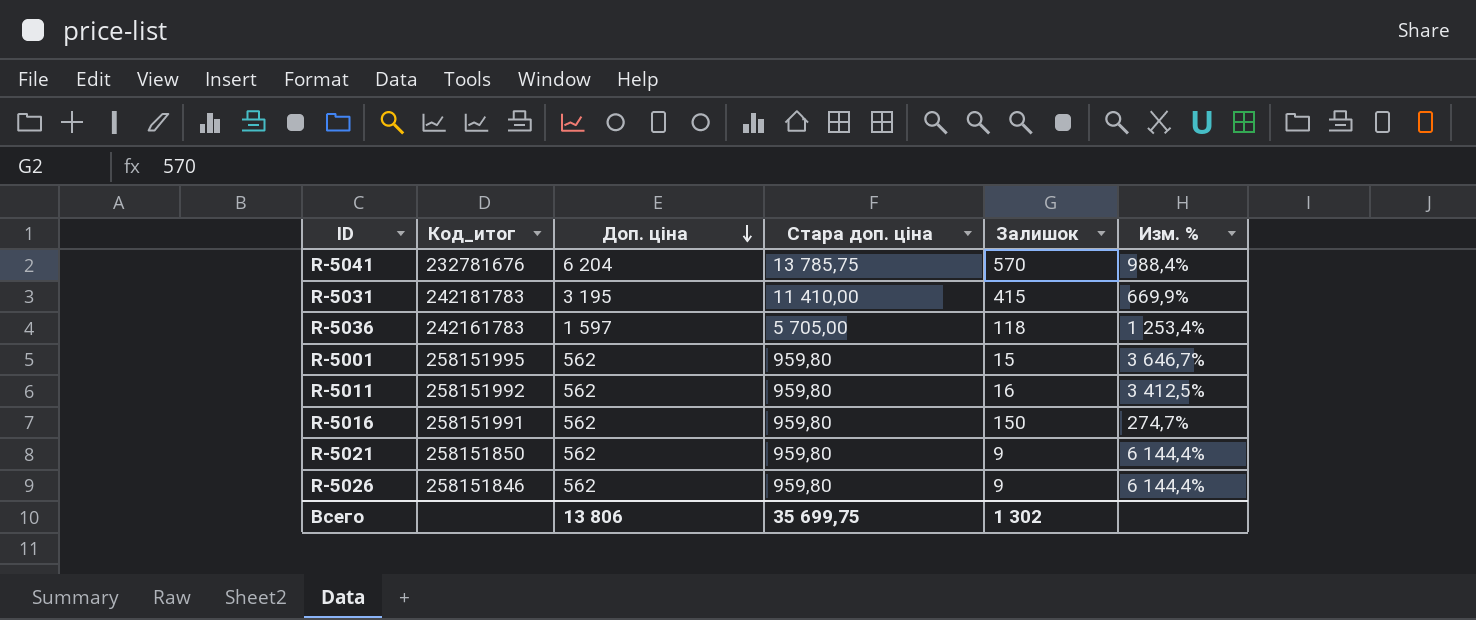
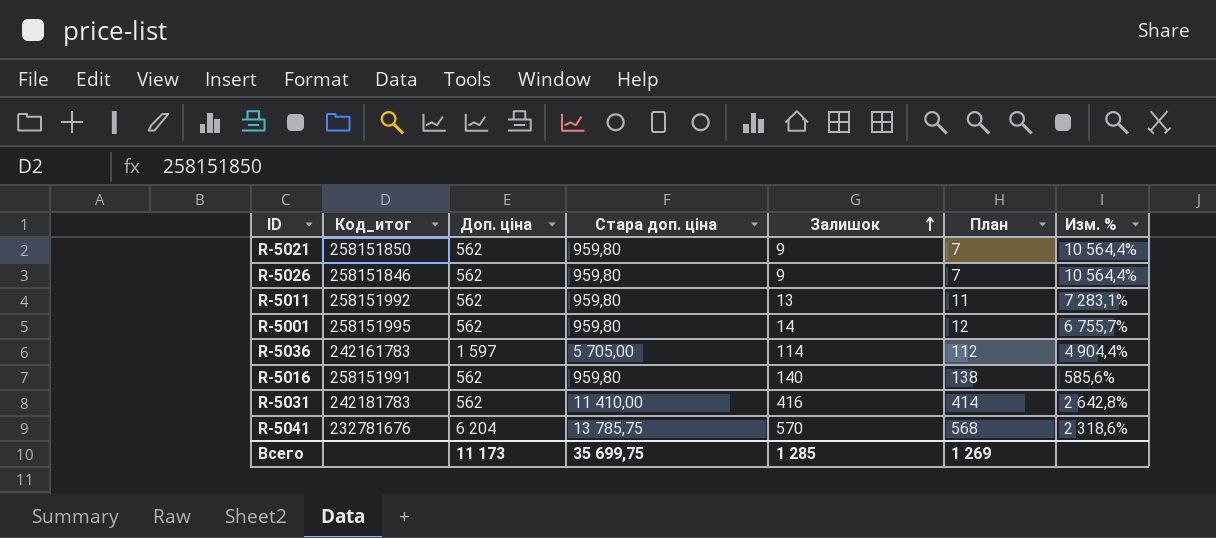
row order: Доп. ціна descending -> Залишок ascending
column План | formula: none -> [Залишок] - 2
column Изм. % | formula: ([Доп. ціна] - [Залишок]) / [Залишок] -> ([Стара доп. ціна] - [Залишок]) / [Залишок]
R-5011 | Залишок: 16 -> 13
R-5001 | Залишок: 15 -> 14
R-5036 | Залишок: 118 -> 114
R-5016 | Залишок: 150 -> 140
R-5031 | Доп. ціна: 3 195 -> 562
R-5031 | Залишок: 415 -> 416
Всего | Доп. ціна: 13 806 -> 11 173
Всего | Залишок: 1 302 -> 1 285

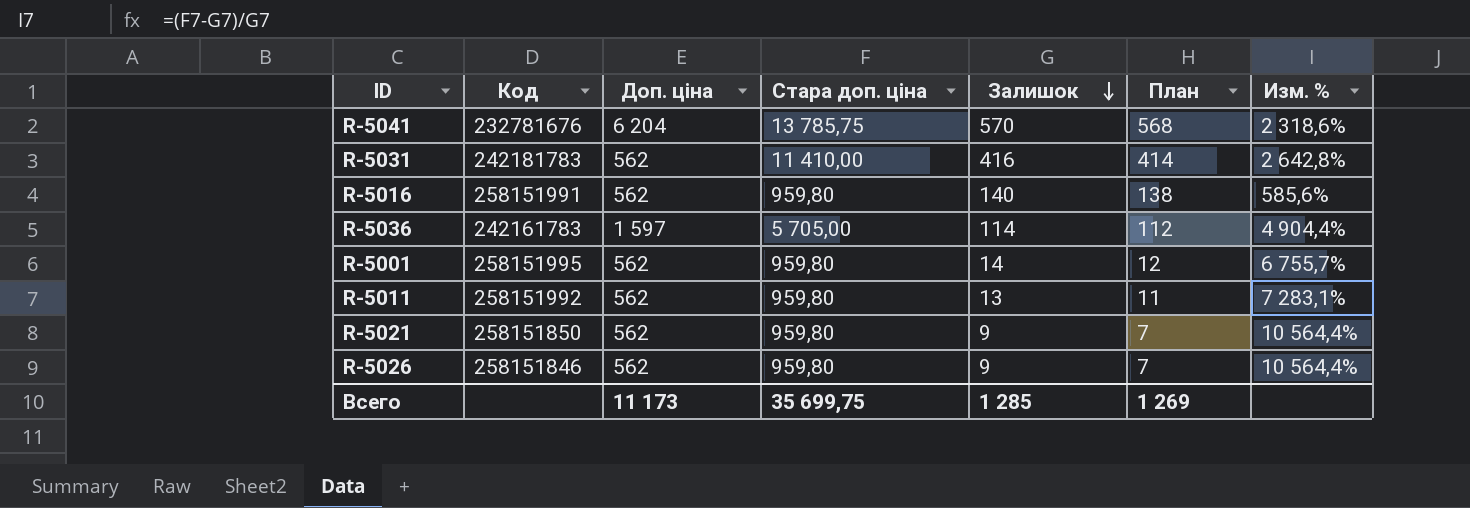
row order: Залишок ascending -> Залишок descending
column name: Код_итог -> Код

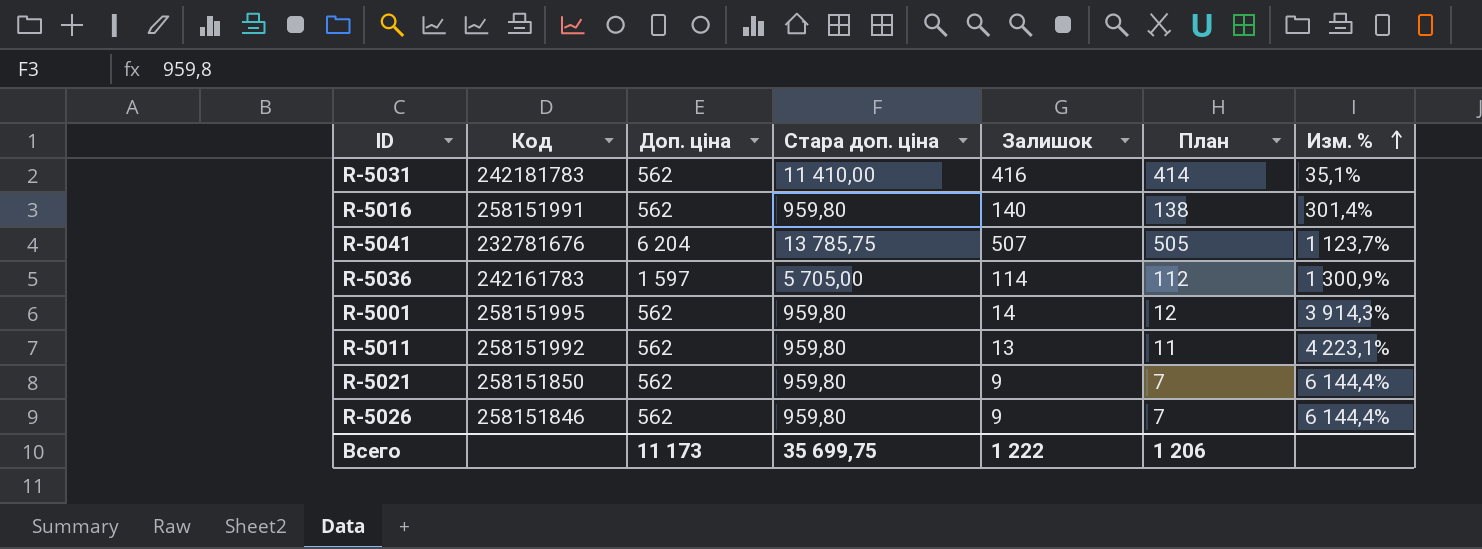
row order: Залишок descending -> Изм. % ascending
column Изм. % | formula: ([Стара доп. ціна] - [Залишок]) / [Залишок] -> ([Доп. ціна] - [Залишок]) / [Залишок]
R-5041 | Залишок: 570 -> 507
R-5041 | План: 568 -> 505
Всего | Залишок: 1 285 -> 1 222
Всего | План: 1 269 -> 1 206

